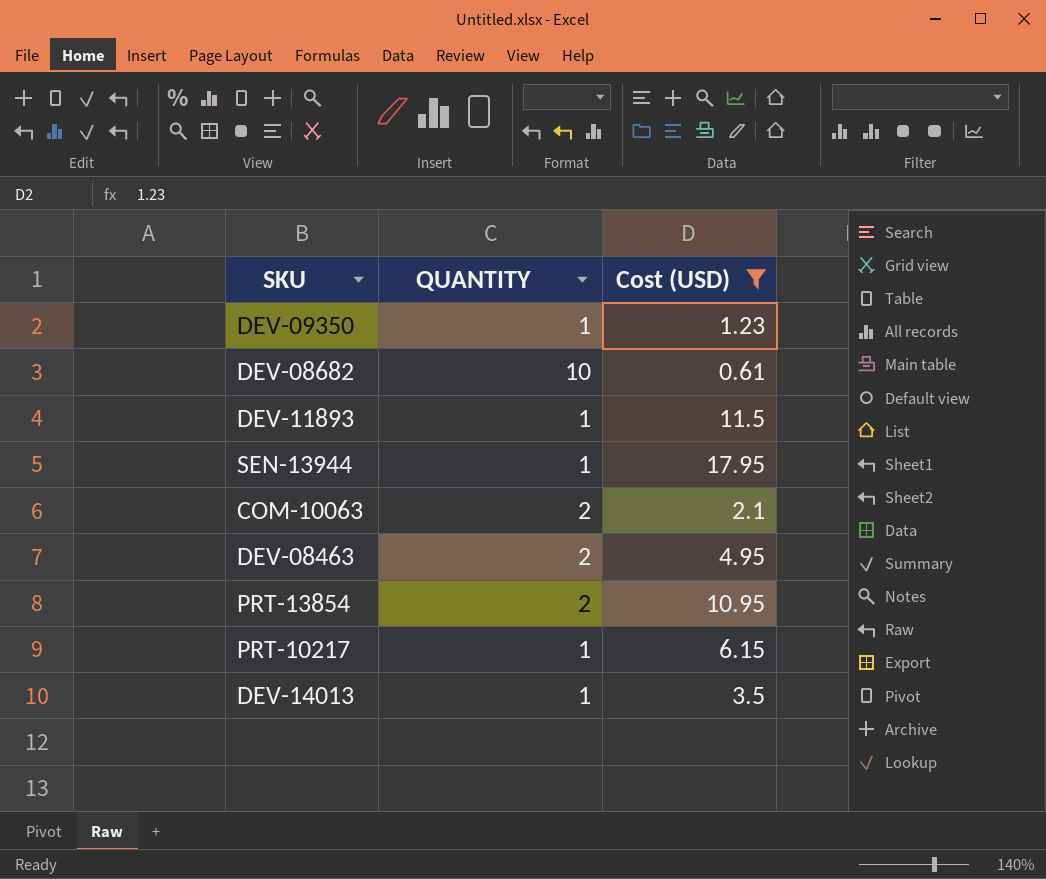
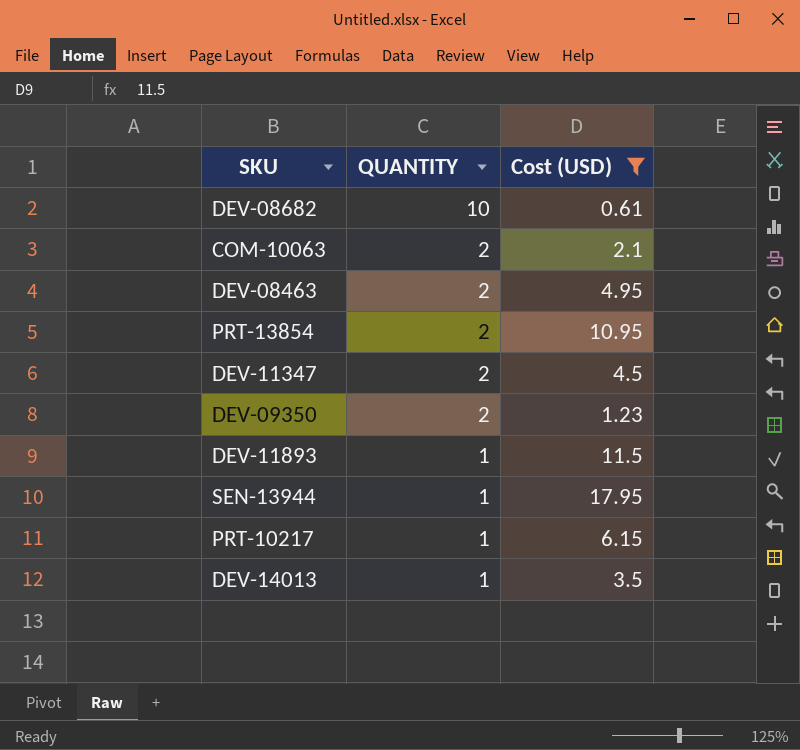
row order: none -> QUANTITY descending
row DEV-11347: none -> 2 | 4.5
DEV-09350 | QUANTITY: 1 -> 2

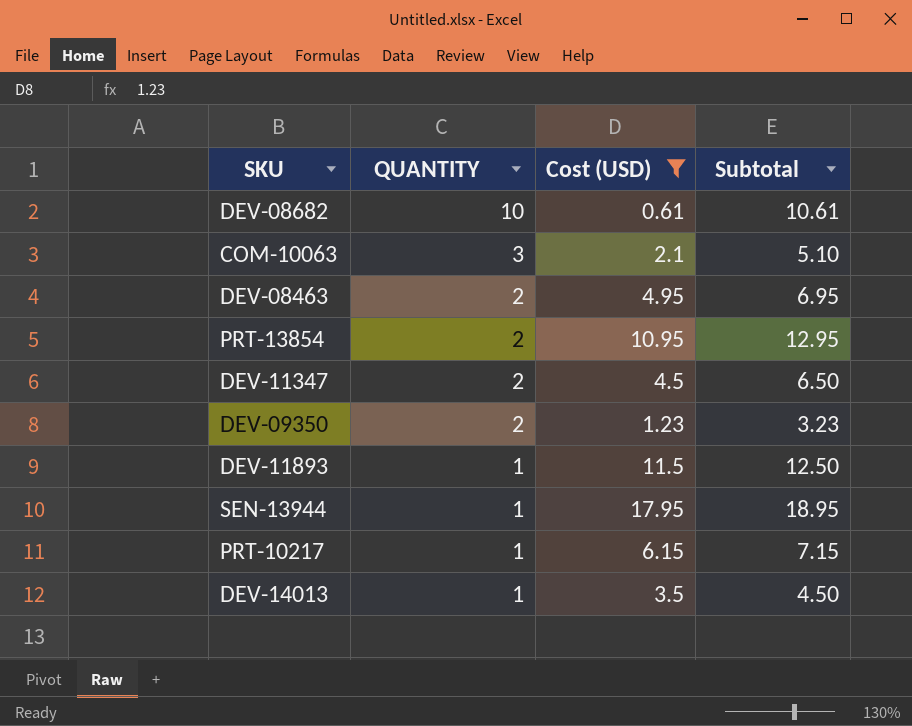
column Subtotal | formula: none -> [QUANTITY] + [Cost (USD)]
COM-10063 | QUANTITY: 2 -> 3

